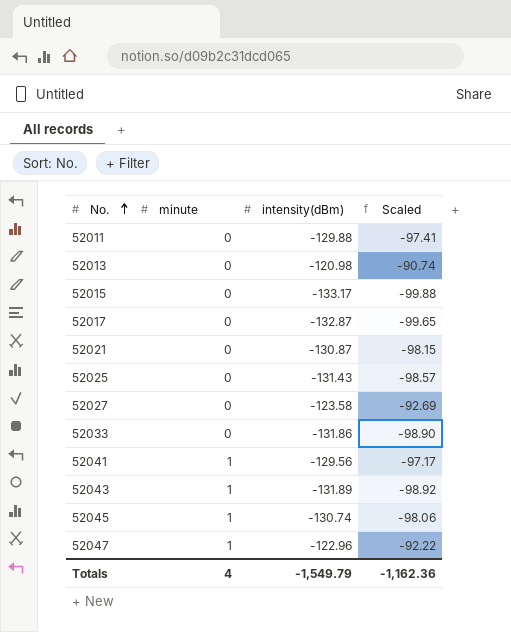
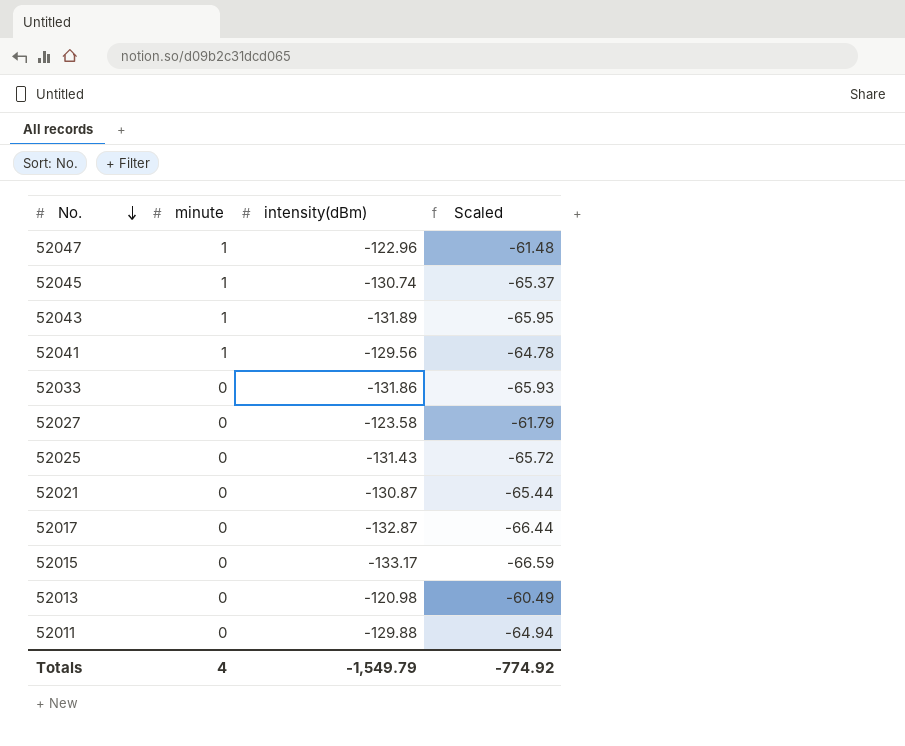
row order: No. ascending -> No. descending
column Scaled | formula: [intensity(dBm)] * 0.75 -> [intensity(dBm)] * 0.5
Totals | Scaled: -1,162.36 -> -774.92

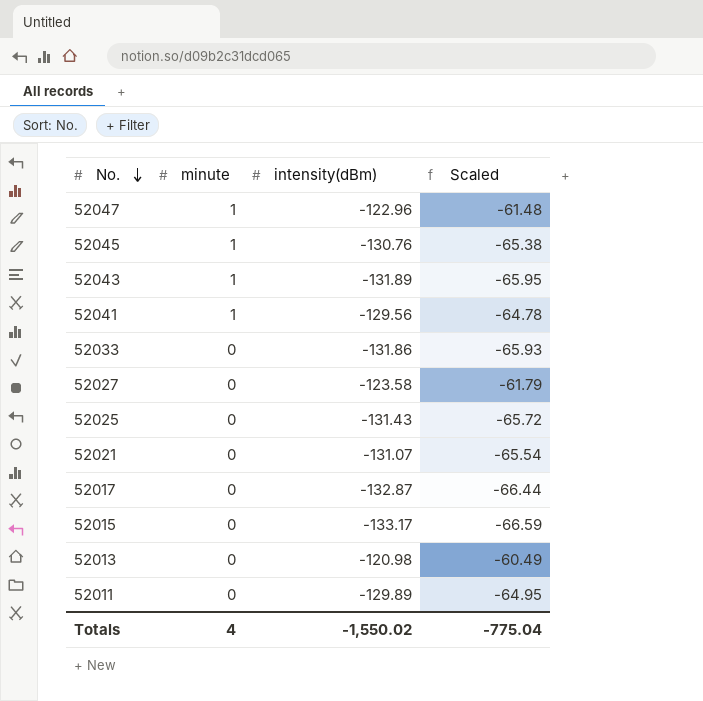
52045 | intensity(dBm): -130.74 -> -130.76
52045 | Scaled: -65.37 -> -65.38
52021 | intensity(dBm): -130.87 -> -131.07
52021 | Scaled: -65.44 -> -65.54
52011 | intensity(dBm): -129.88 -> -129.89
52011 | Scaled: -64.94 -> -64.95
Totals | intensity(dBm): -1,549.79 -> -1,550.02
Totals | Scaled: -774.92 -> -775.04

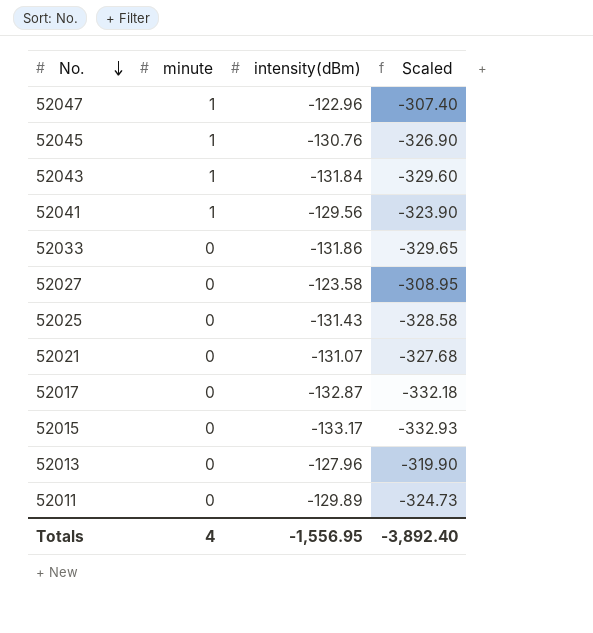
column Scaled | formula: [intensity(dBm)] * 0.5 -> [intensity(dBm)] * 2.5
52043 | intensity(dBm): -131.89 -> -131.84
52013 | intensity(dBm): -120.98 -> -127.96
Totals | intensity(dBm): -1,550.02 -> -1,556.95
Totals | Scaled: -775.04 -> -3,892.40

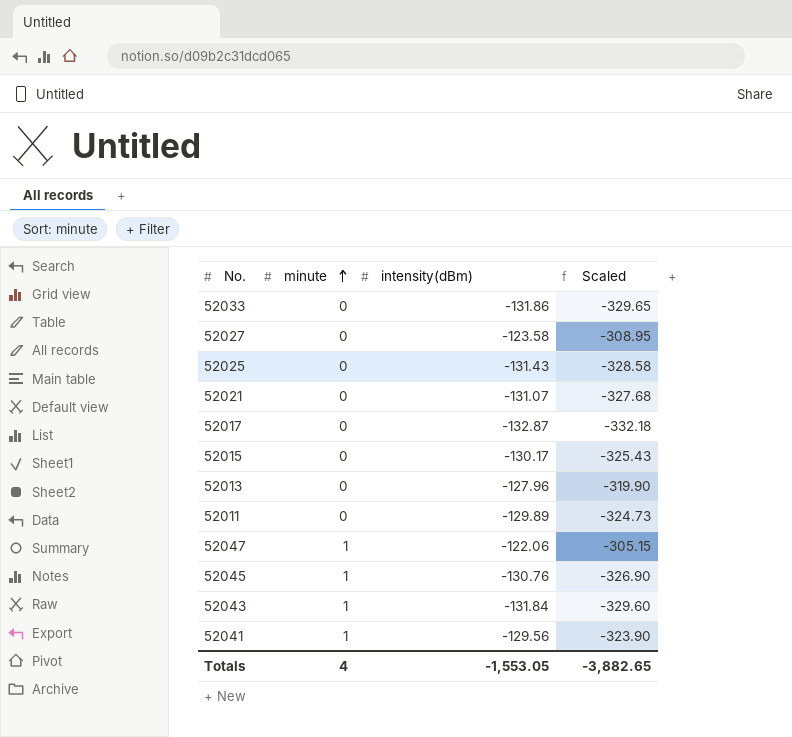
row order: No. descending -> minute ascending
52015 | intensity(dBm): -133.17 -> -130.17
52015 | Scaled: -332.93 -> -325.43
52047 | intensity(dBm): -122.96 -> -122.06
52047 | Scaled: -307.40 -> -305.15
Totals | intensity(dBm): -1,556.95 -> -1,553.05
Totals | Scaled: -3,892.40 -> -3,882.65

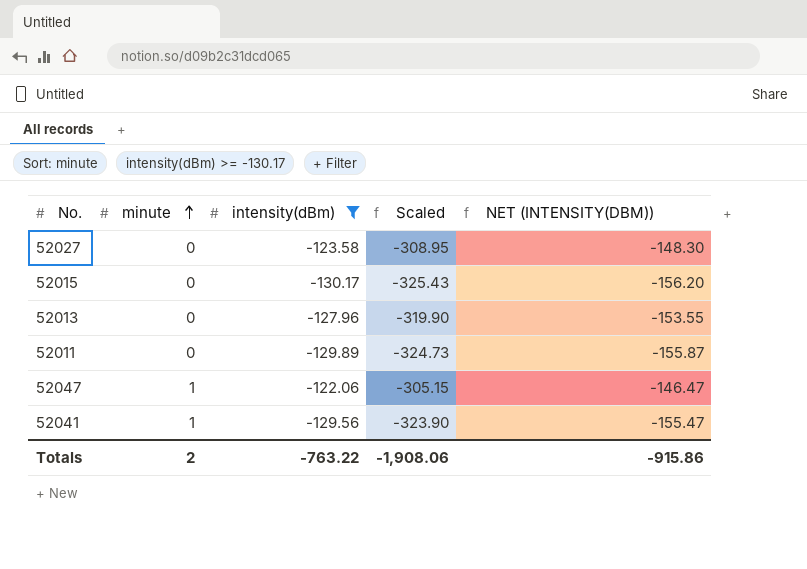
filter: none -> intensity(dBm) >= -130.17
column NET (INTENSITY(DBM)) | formula: none -> [intensity(dBm)] * 1.2
Totals | minute: 4 -> 2
Totals | intensity(dBm): -1,553.05 -> -763.22
Totals | Scaled: -3,882.65 -> -1,908.06

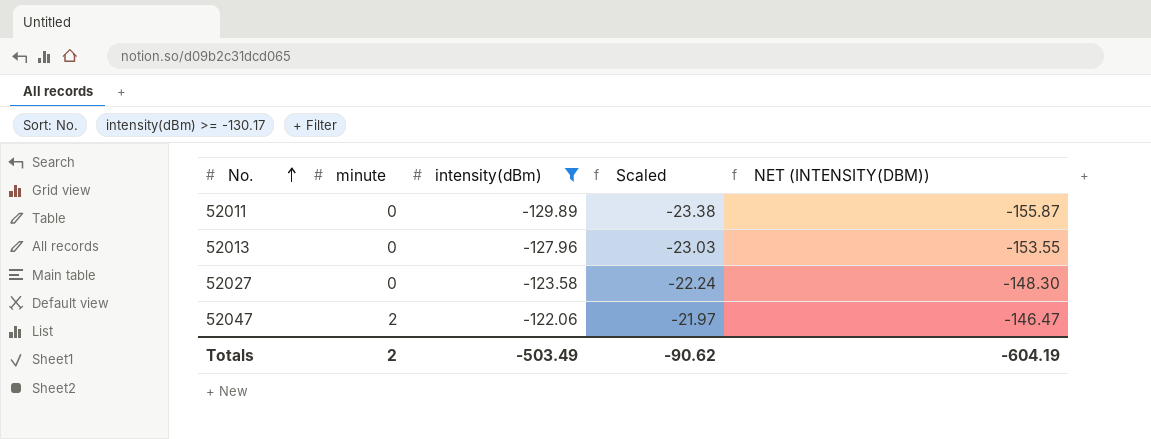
row order: minute ascending -> No. ascending
column Scaled | formula: [intensity(dBm)] * 2.5 -> [intensity(dBm)] * 0.18
row 52015: 0 | -130.17 | -325.43 | -156.20 -> none
row 52041: 1 | -129.56 | -323.90 | -155.47 -> none
52047 | minute: 1 -> 2
Totals | intensity(dBm): -763.22 -> -503.49
Totals | Scaled: -1,908.06 -> -90.62
Totals | NET (INTENSITY(DBM)): -915.86 -> -604.19

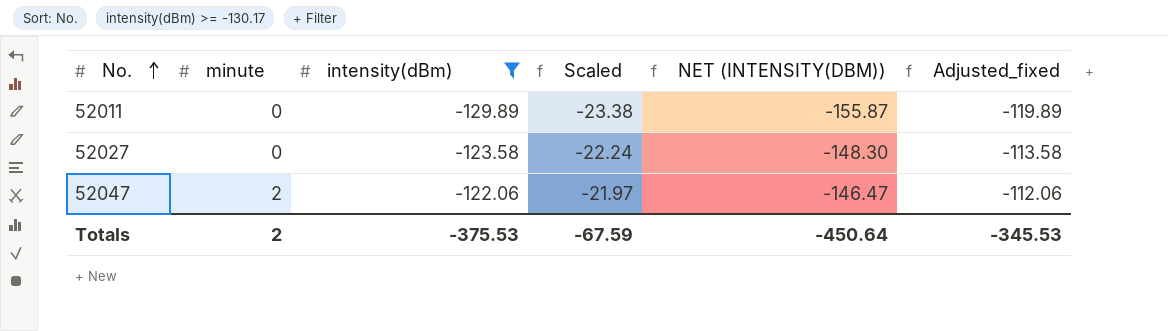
column Adjusted_fixed | formula: none -> [intensity(dBm)] + 10
row 52013: 0 | -127.96 | -23.03 | -153.55 -> none
Totals | intensity(dBm): -503.49 -> -375.53
Totals | Scaled: -90.62 -> -67.59
Totals | NET (INTENSITY(DBM)): -604.19 -> -450.64

